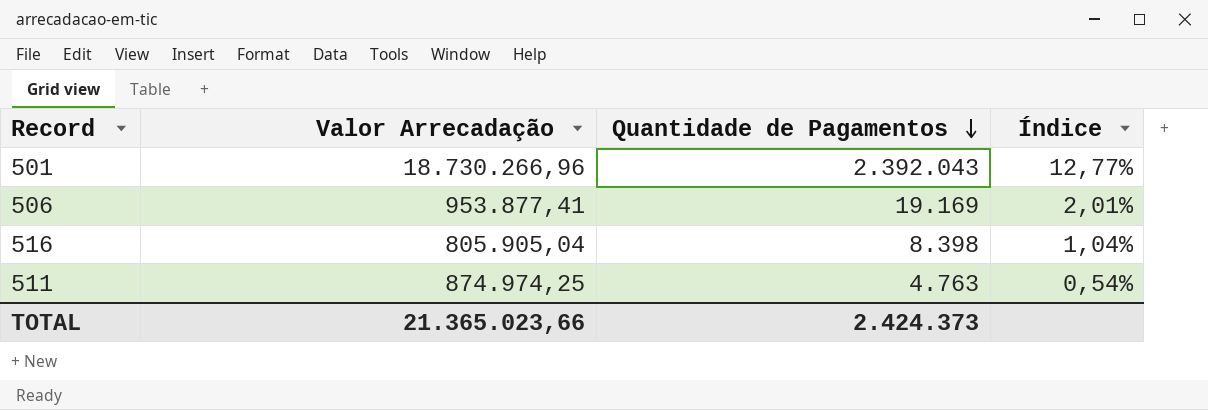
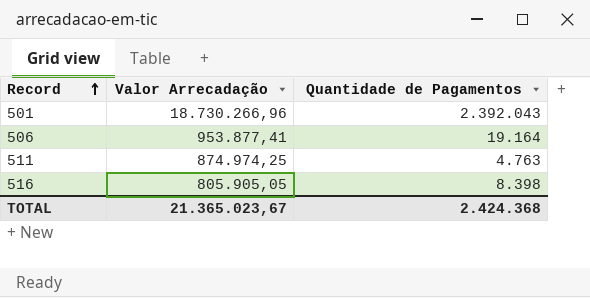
row order: Quantidade de Pagamentos descending -> Record ascending
column Índice | formula: [Quantidade de Pagamentos] / [Valor Arrecadação] -> none
506 | Quantidade de Pagamentos: 19.169 -> 19.164
516 | Valor Arrecadação: 805.905,04 -> 805.905,05
TOTAL | Valor Arrecadação: 21.365.023,66 -> 21.365.023,67
TOTAL | Quantidade de Pagamentos: 2.424.373 -> 2.424.368

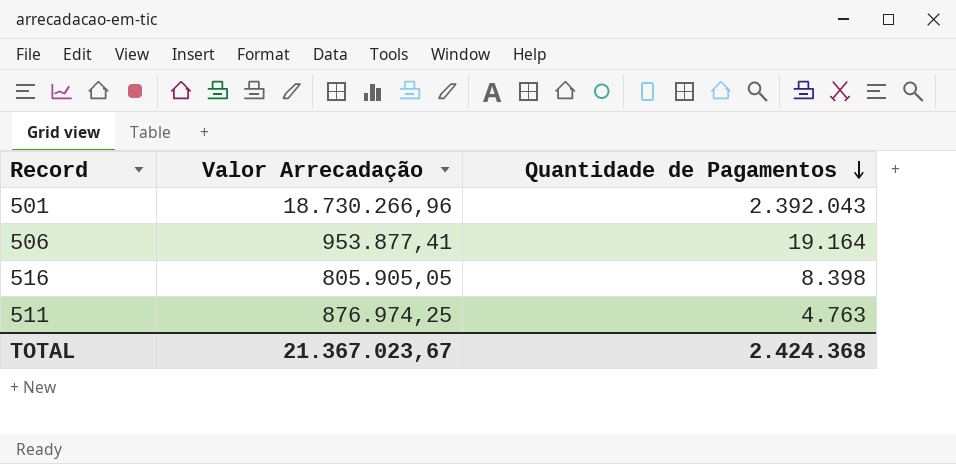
row order: Record ascending -> Quantidade de Pagamentos descending
511 | Valor Arrecadação: 874.974,25 -> 876.974,25
TOTAL | Valor Arrecadação: 21.365.023,67 -> 21.367.023,67

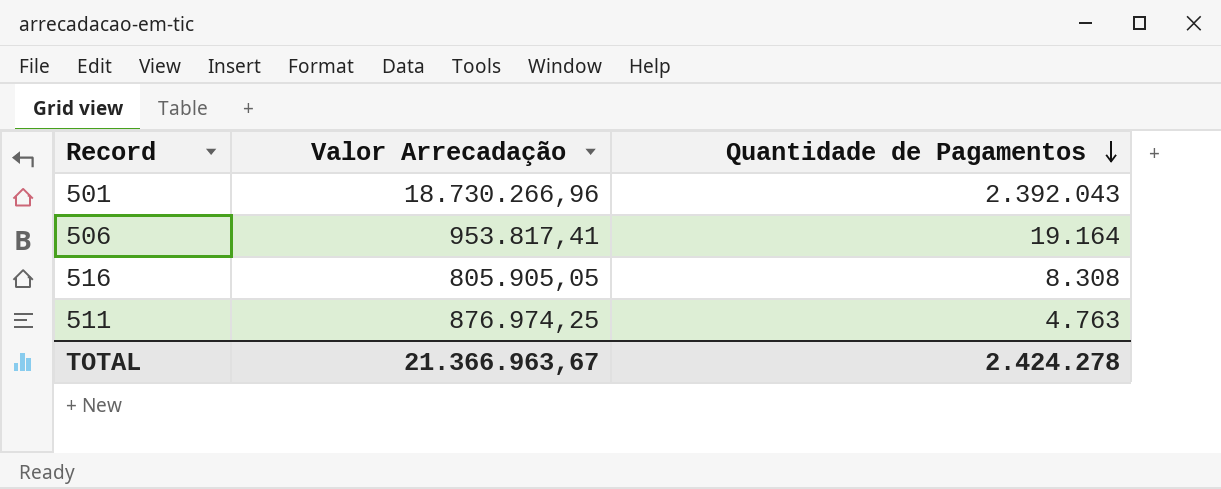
506 | Valor Arrecadação: 953.877,41 -> 953.817,41
516 | Quantidade de Pagamentos: 8.398 -> 8.308
TOTAL | Valor Arrecadação: 21.367.023,67 -> 21.366.963,67
TOTAL | Quantidade de Pagamentos: 2.424.368 -> 2.424.278

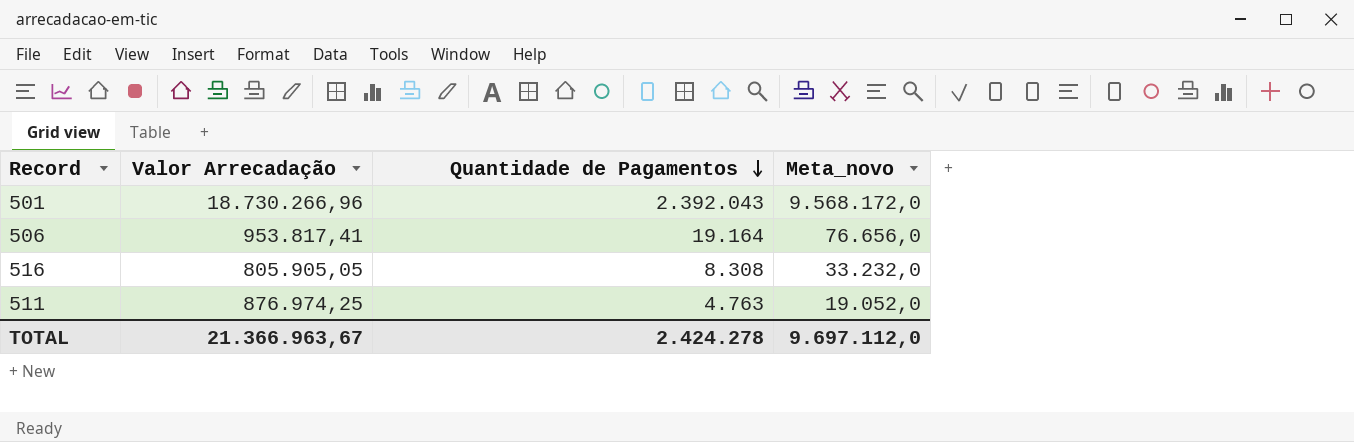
column Meta_novo | formula: none -> [Quantidade de Pagamentos] * 4

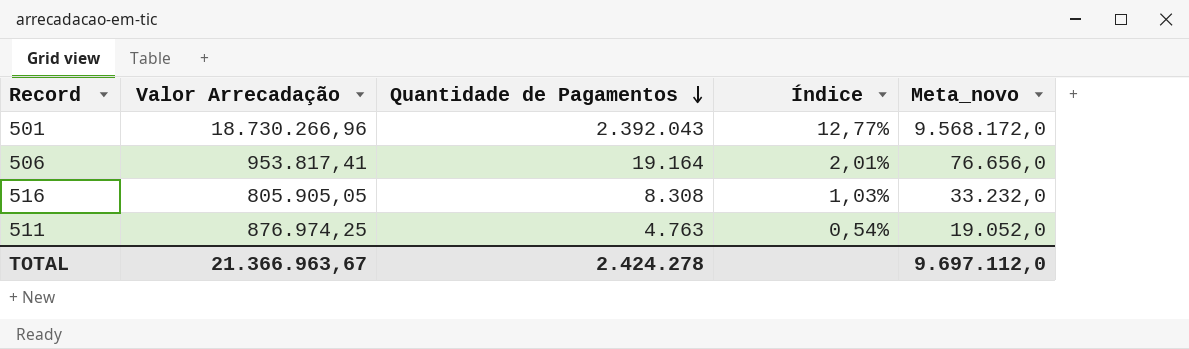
column Índice | formula: none -> [Quantidade de Pagamentos] / [Valor Arrecadação]

